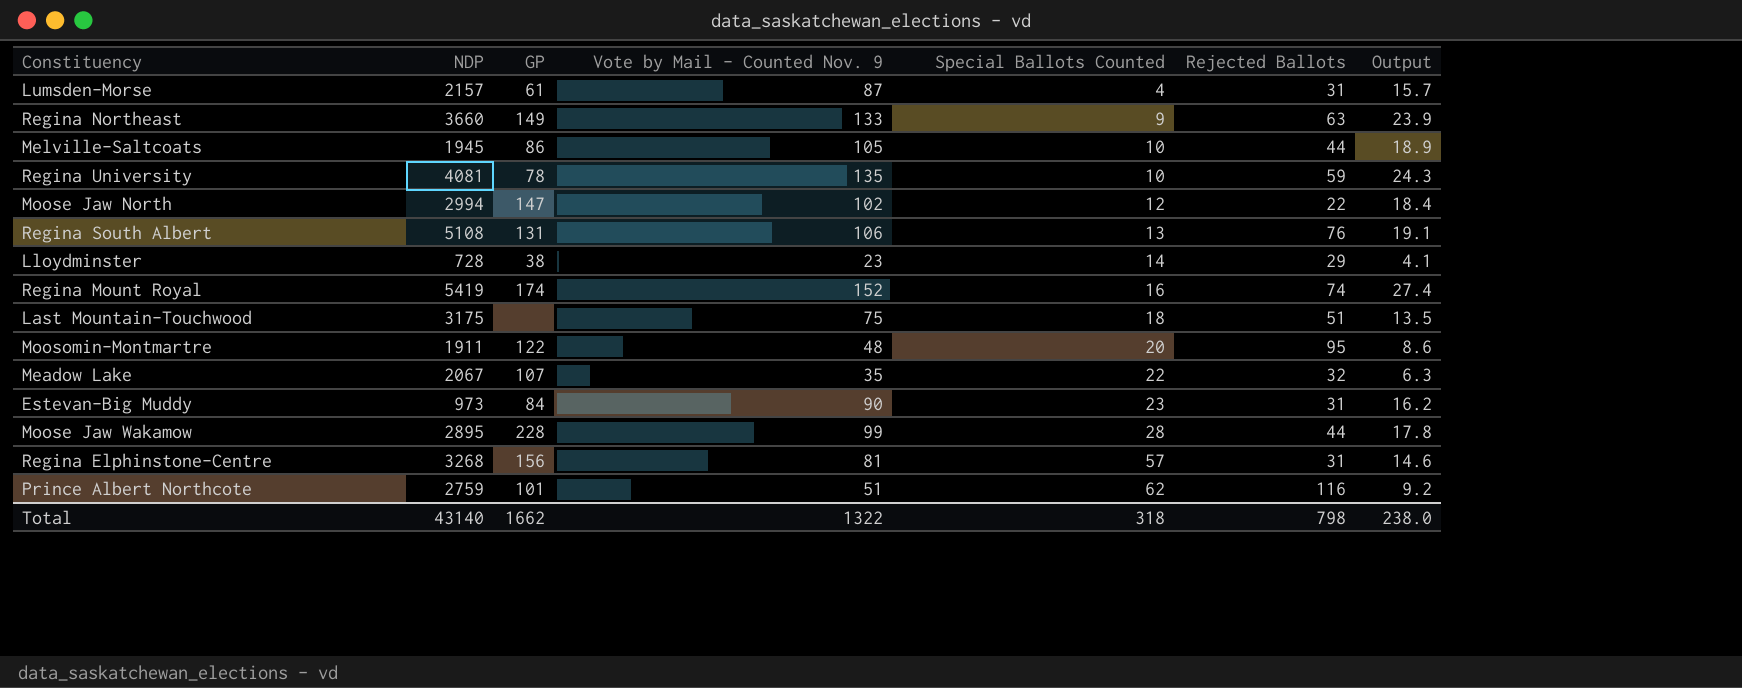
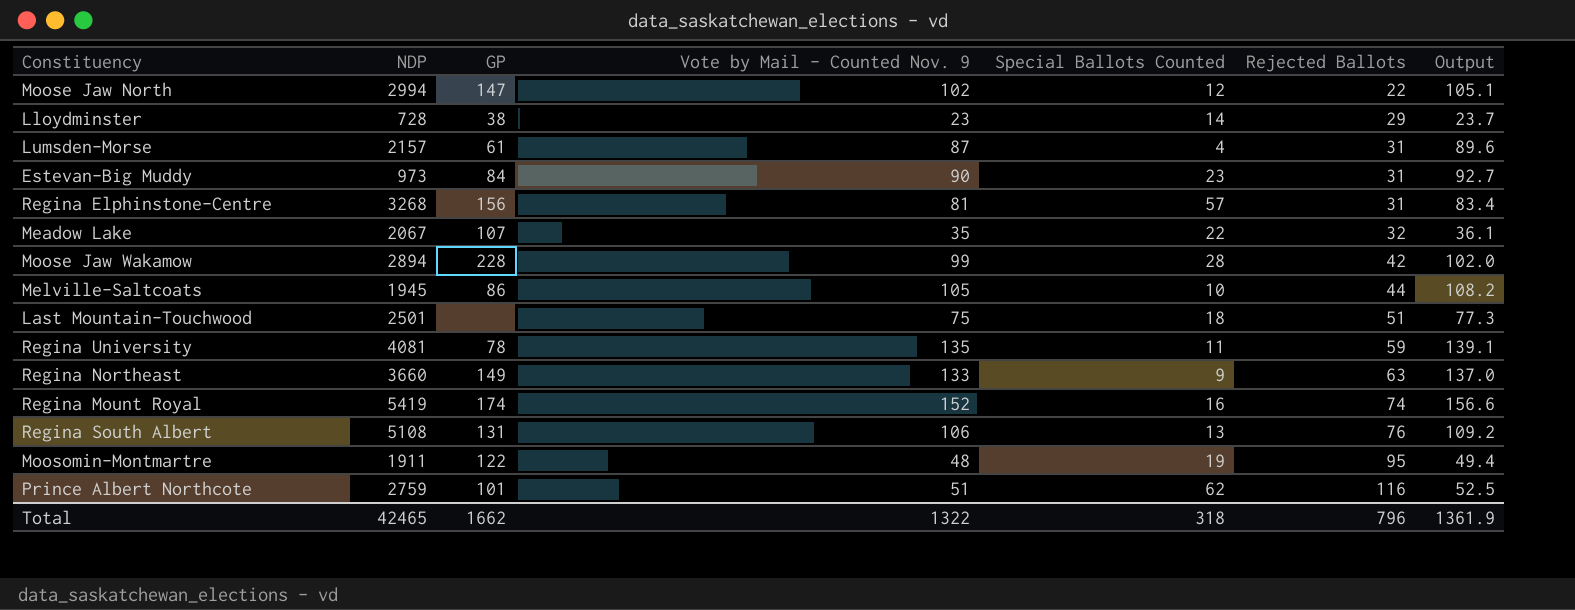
row order: Special Ballots Counted ascending -> Rejected Ballots ascending
column Output | formula: [Vote by Mail - Counted Nov. 9] * 0.18 -> [Vote by Mail - Counted Nov. 9] * 1.03
Moose Jaw Wakamow | NDP: 2895 -> 2894
Moose Jaw Wakamow | Rejected Ballots: 44 -> 42
Last Mountain-Touchwood | NDP: 3175 -> 2501
Regina University | Special Ballots Counted: 10 -> 11
Moosomin-Montmartre | Special Ballots Counted: 20 -> 19
Total | NDP: 43140 -> 42465
Total | Rejected Ballots: 798 -> 796
Total | Output: 238.0 -> 1361.9

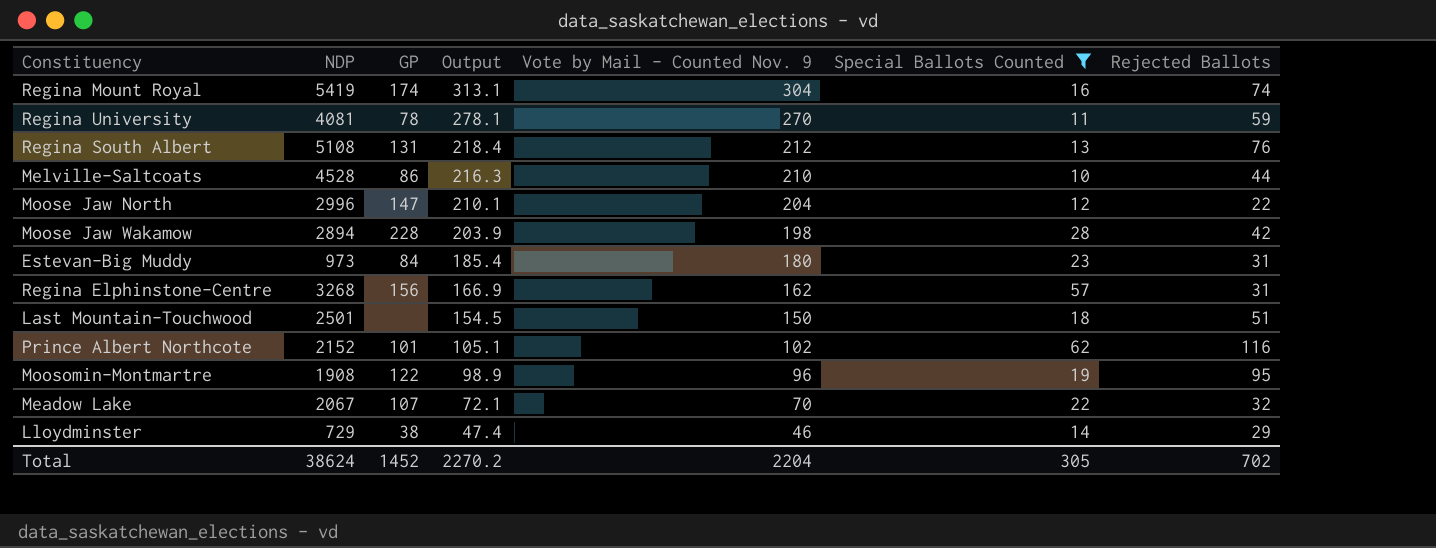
filter: none -> Special Ballots Counted >= 10
row order: Rejected Ballots ascending -> Output descending
column Output | position: 7 -> 4
Regina Mount Royal | Output: 156.6 -> 313.1
Regina Mount Royal | Vote by Mail - Counted Nov. 9: 152 -> 304
Regina University | Output: 139.1 -> 278.1
Regina University | Vote by Mail - Counted Nov. 9: 135 -> 270
Regina South Albert | Output: 109.2 -> 218.4
Regina South Albert | Vote by Mail - Counted Nov. 9: 106 -> 212
Melville-Saltcoats | NDP: 1945 -> 4528
Melville-Saltcoats | Output: 108.2 -> 216.3
Melville-Saltcoats | Vote by Mail - Counted Nov. 9: 105 -> 210
Moose Jaw North | NDP: 2994 -> 2996
Moose Jaw North | Output: 105.1 -> 210.1
Moose Jaw North | Vote by Mail - Counted Nov. 9: 102 -> 204
Moose Jaw Wakamow | Output: 102.0 -> 203.9
Moose Jaw Wakamow | Vote by Mail - Counted Nov. 9: 99 -> 198
Estevan-Big Muddy | Output: 92.7 -> 185.4
Estevan-Big Muddy | Vote by Mail - Counted Nov. 9: 90 -> 180
Regina Elphinstone-Centre | Output: 83.4 -> 166.9
Regina Elphinstone-Centre | Vote by Mail - Counted Nov. 9: 81 -> 162
Last Mountain-Touchwood | Output: 77.3 -> 154.5
Last Mountain-Touchwood | Vote by Mail - Counted Nov. 9: 75 -> 150
Prince Albert Northcote | NDP: 2759 -> 2152
Prince Albert Northcote | Output: 52.5 -> 105.1
Prince Albert Northcote | Vote by Mail - Counted Nov. 9: 51 -> 102
Moosomin-Montmartre | NDP: 1911 -> 1908
Moosomin-Montmartre | Output: 49.4 -> 98.9
Moosomin-Montmartre | Vote by Mail - Counted Nov. 9: 48 -> 96
Meadow Lake | Output: 36.1 -> 72.1
Meadow Lake | Vote by Mail - Counted Nov. 9: 35 -> 70
Lloydminster | NDP: 728 -> 729
Lloydminster | Output: 23.7 -> 47.4
Lloydminster | Vote by Mail - Counted Nov. 9: 23 -> 46
Total | NDP: 42465 -> 38624
Total | GP: 1662 -> 1452
Total | Output: 1361.9 -> 2270.2
Total | Vote by Mail - Counted Nov. 9: 1322 -> 2204
Total | Special Ballots Counted: 318 -> 305
Total | Rejected Ballots: 796 -> 702

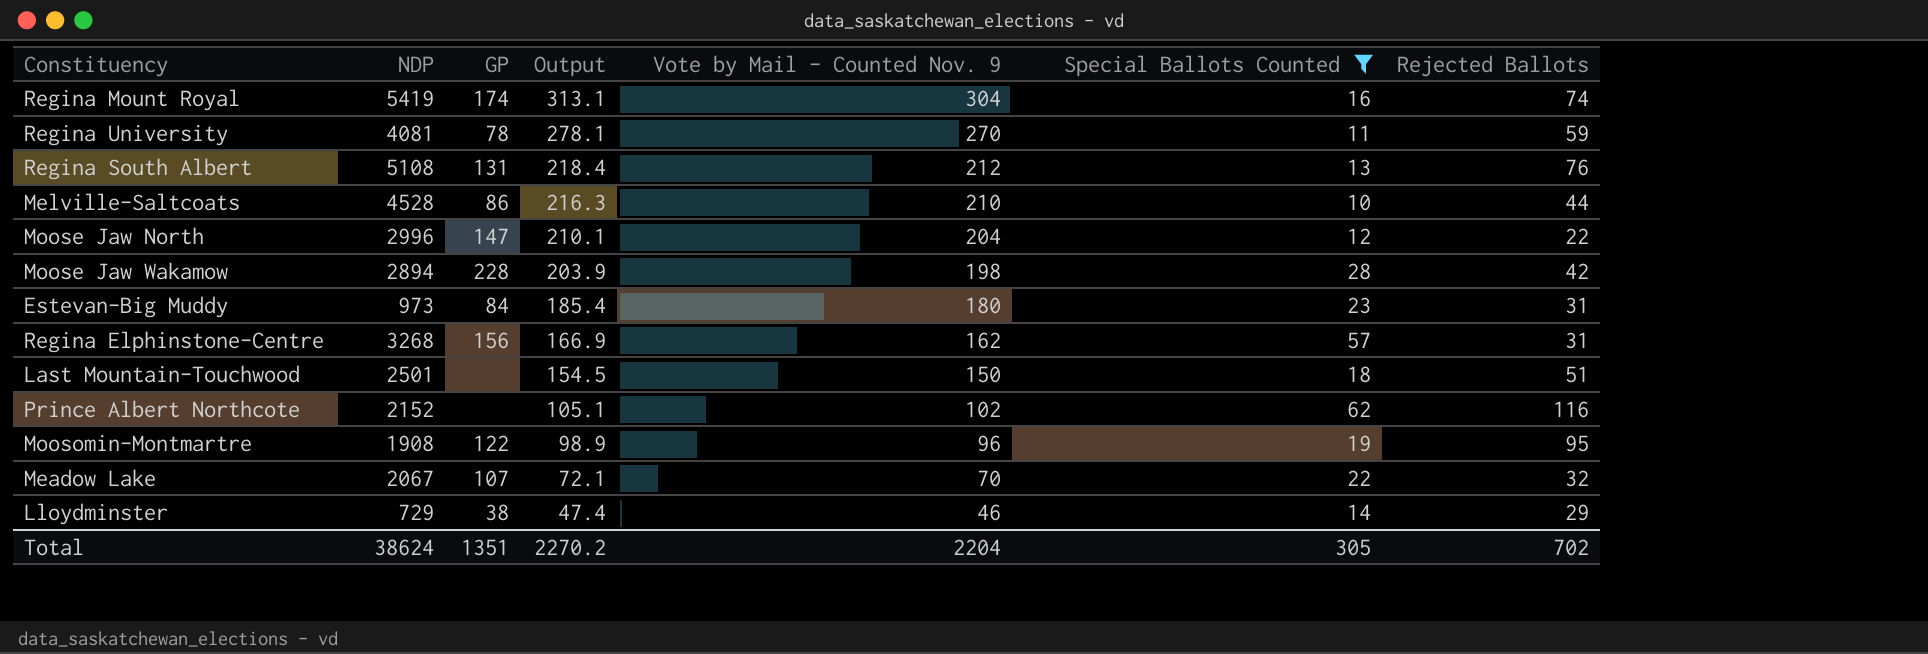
Prince Albert Northcote | GP: 101 -> none
Total | GP: 1452 -> 1351

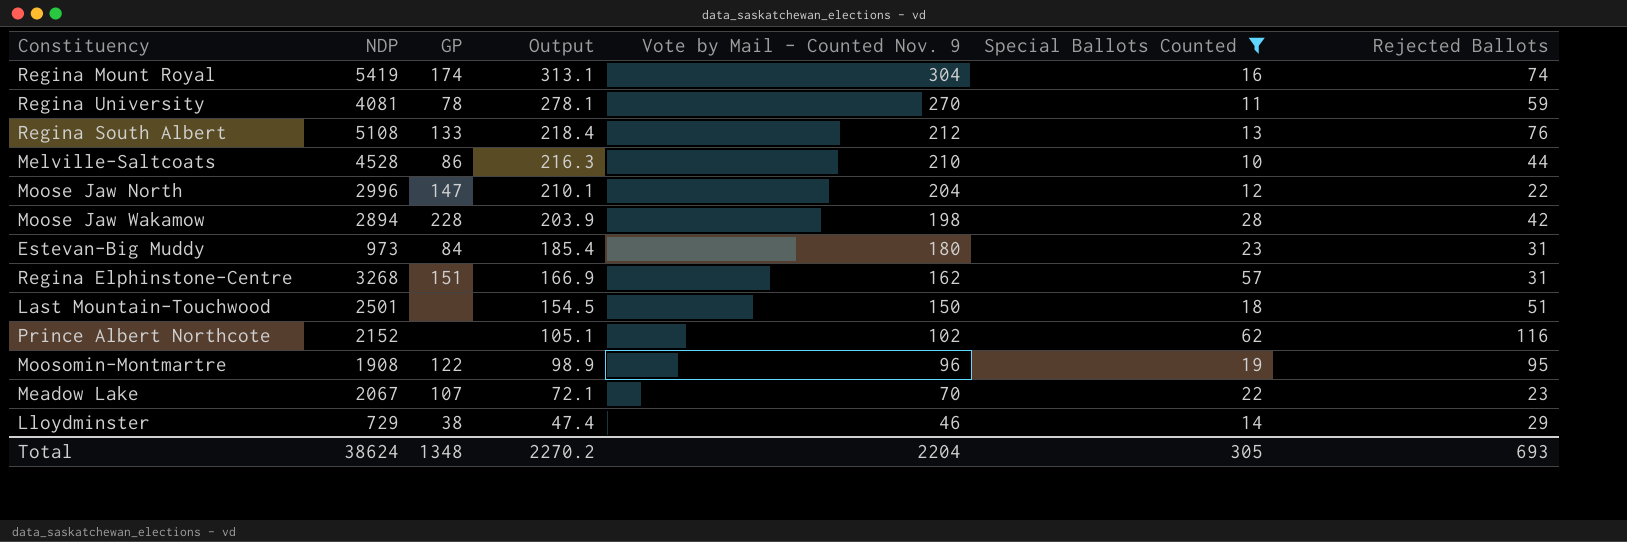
Regina South Albert | GP: 131 -> 133
Regina Elphinstone-Centre | GP: 156 -> 151
Meadow Lake | Rejected Ballots: 32 -> 23
Total | GP: 1351 -> 1348
Total | Rejected Ballots: 702 -> 693

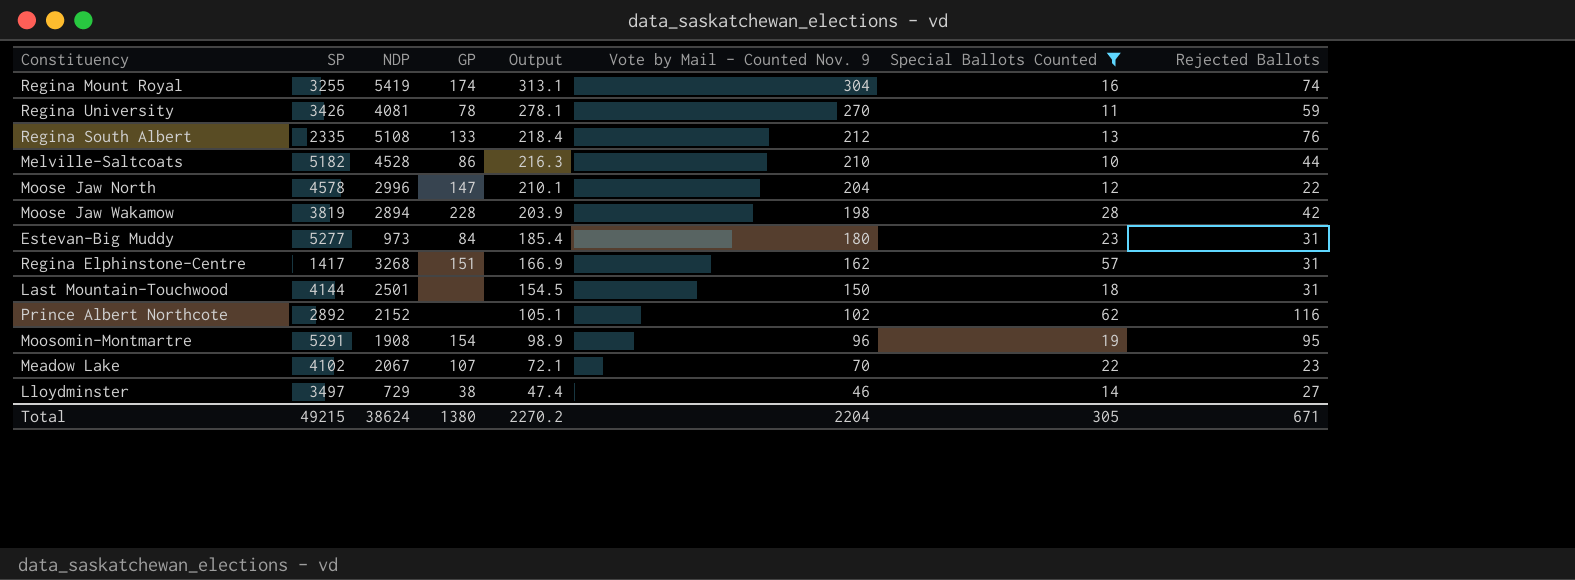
column SP | position: none -> 2
Last Mountain-Touchwood | Rejected Ballots: 51 -> 31
Moosomin-Montmartre | GP: 122 -> 154
Lloydminster | Rejected Ballots: 29 -> 27
Total | GP: 1348 -> 1380
Total | Rejected Ballots: 693 -> 671

